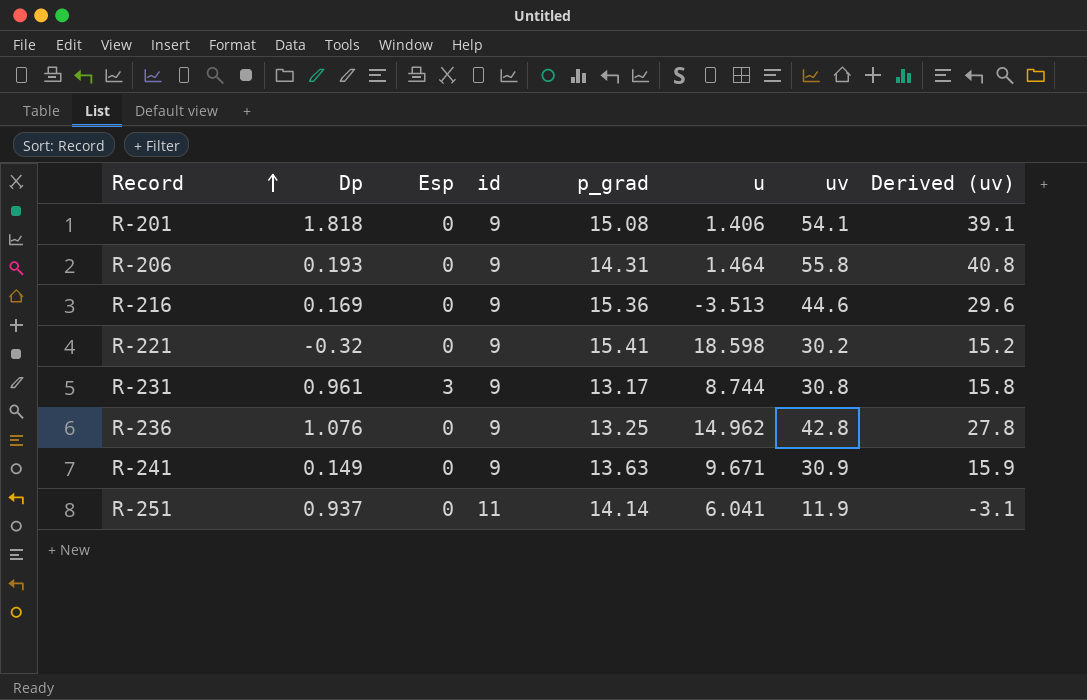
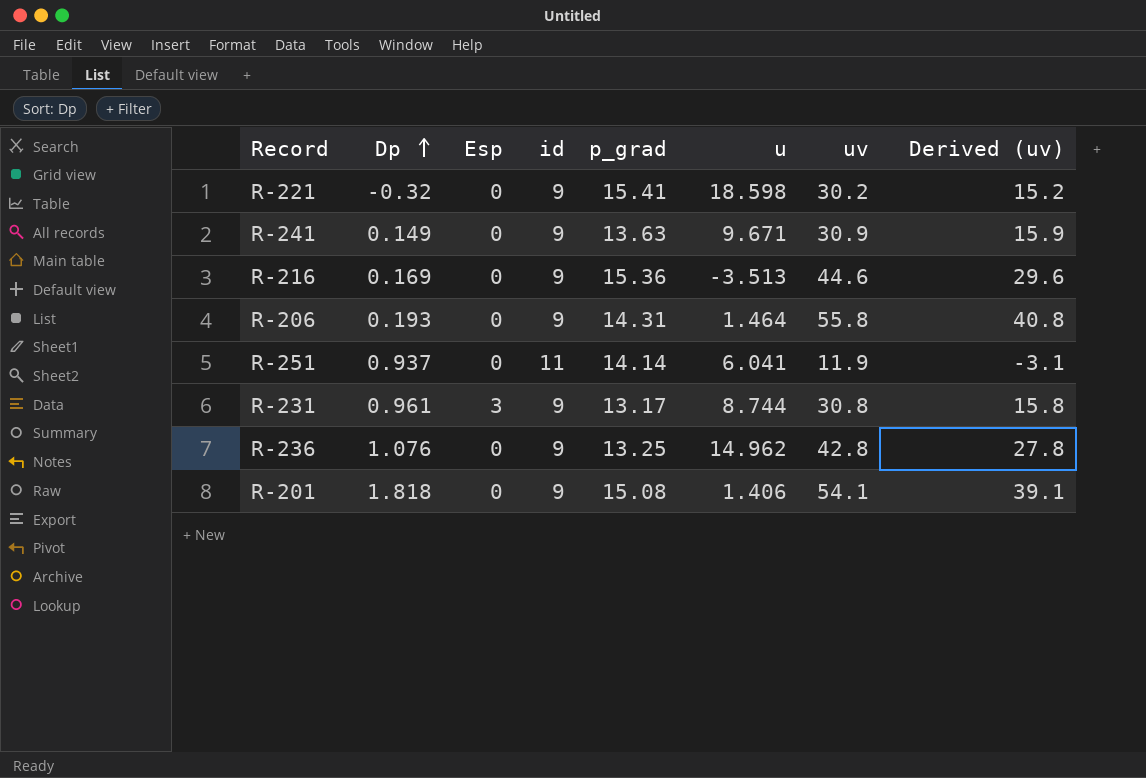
row order: Record ascending -> Dp ascending

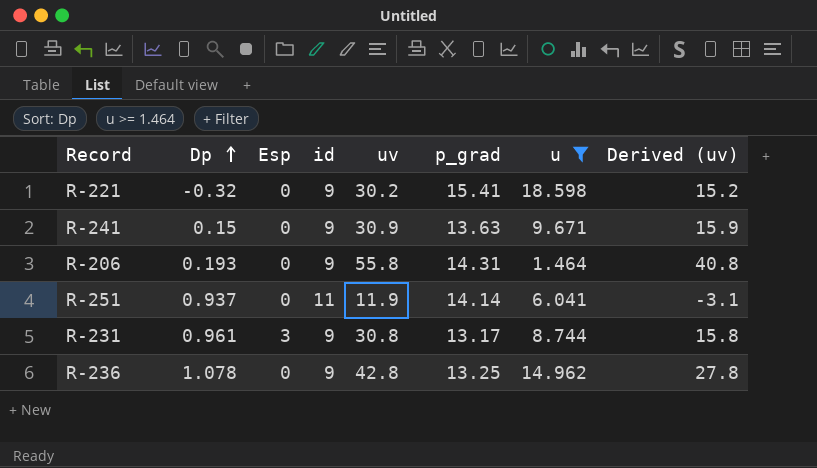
filter: none -> u >= 1.464
column uv | position: 7 -> 5
R-241 | Dp: 0.149 -> 0.15
R-236 | Dp: 1.076 -> 1.078

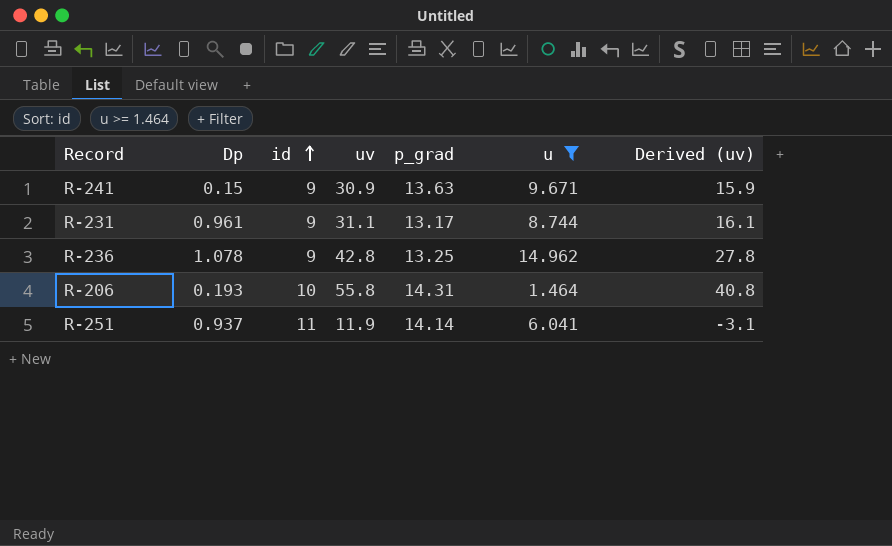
row order: Dp ascending -> id ascending
column Esp | position: 3 -> none
row R-221: -0.32 | 0 | 9 | 30.2 | 15.41 | 18.598 | 15.2 -> none
R-231 | uv: 30.8 -> 31.1
R-231 | Derived (uv): 15.8 -> 16.1
R-206 | id: 9 -> 10

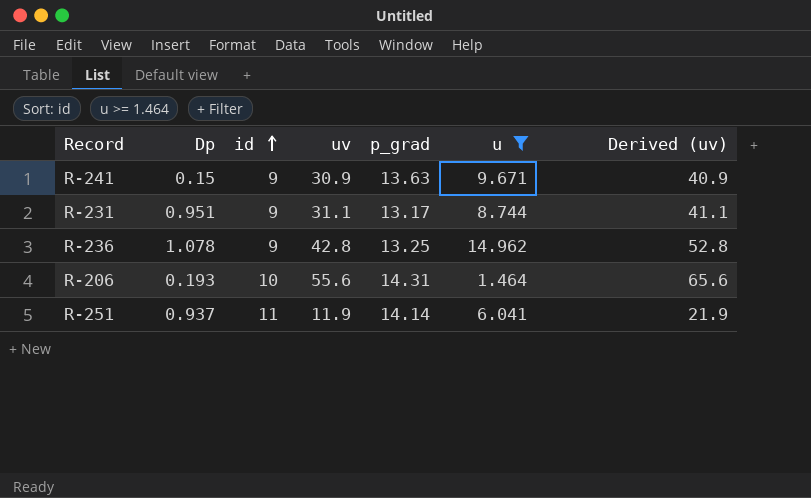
column Derived (uv) | formula: [uv] - 15 -> [uv] + 10
R-231 | Dp: 0.961 -> 0.951
R-206 | uv: 55.8 -> 55.6

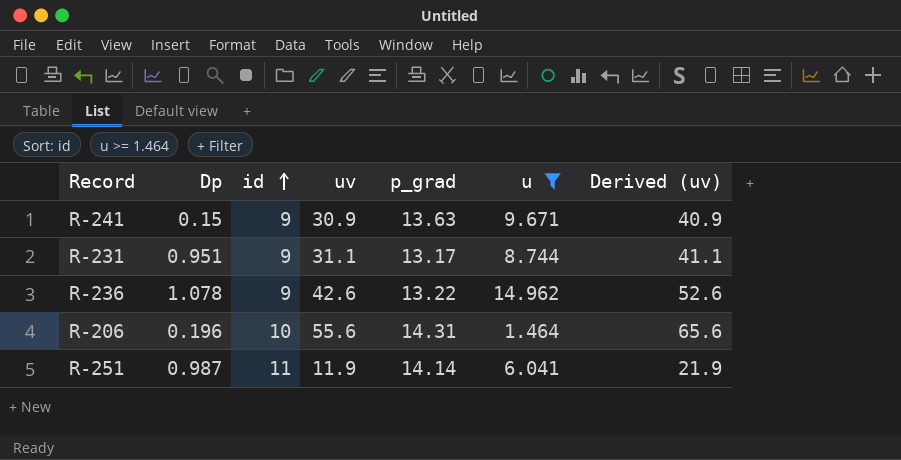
R-236 | uv: 42.8 -> 42.6
R-236 | p_grad: 13.25 -> 13.22
R-236 | Derived (uv): 52.8 -> 52.6
R-206 | Dp: 0.193 -> 0.196
R-251 | Dp: 0.937 -> 0.987

